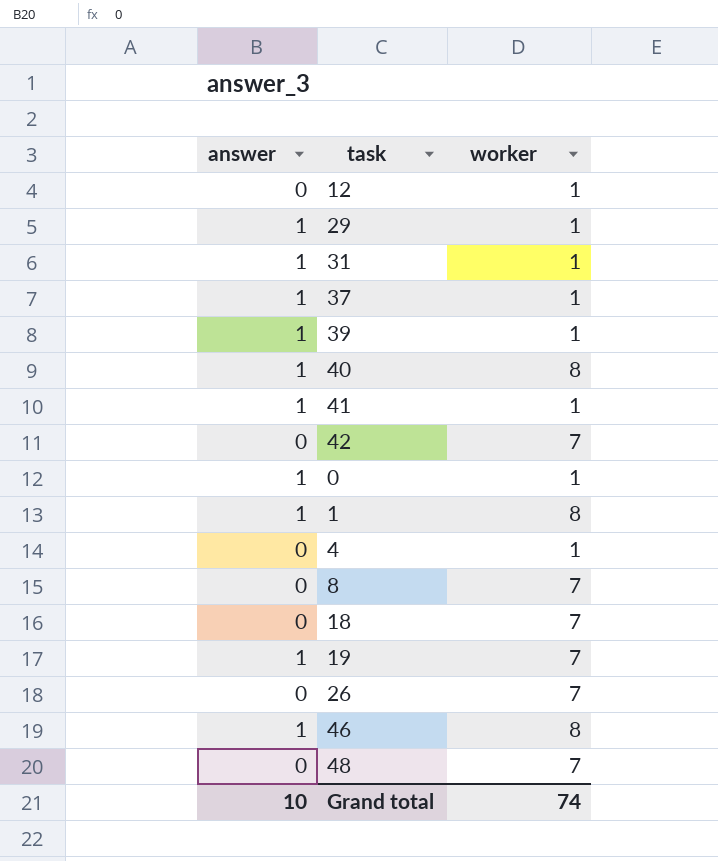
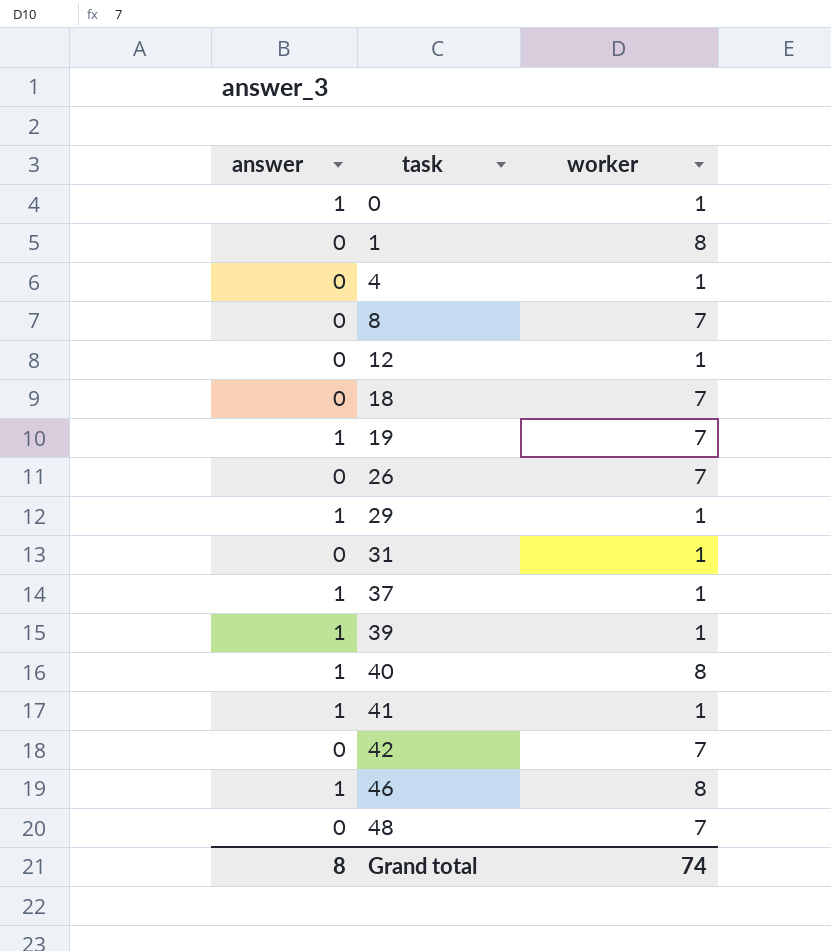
row order: none -> task ascending
1 | answer: 1 -> 0
31 | answer: 1 -> 0
Grand total | answer: 10 -> 8

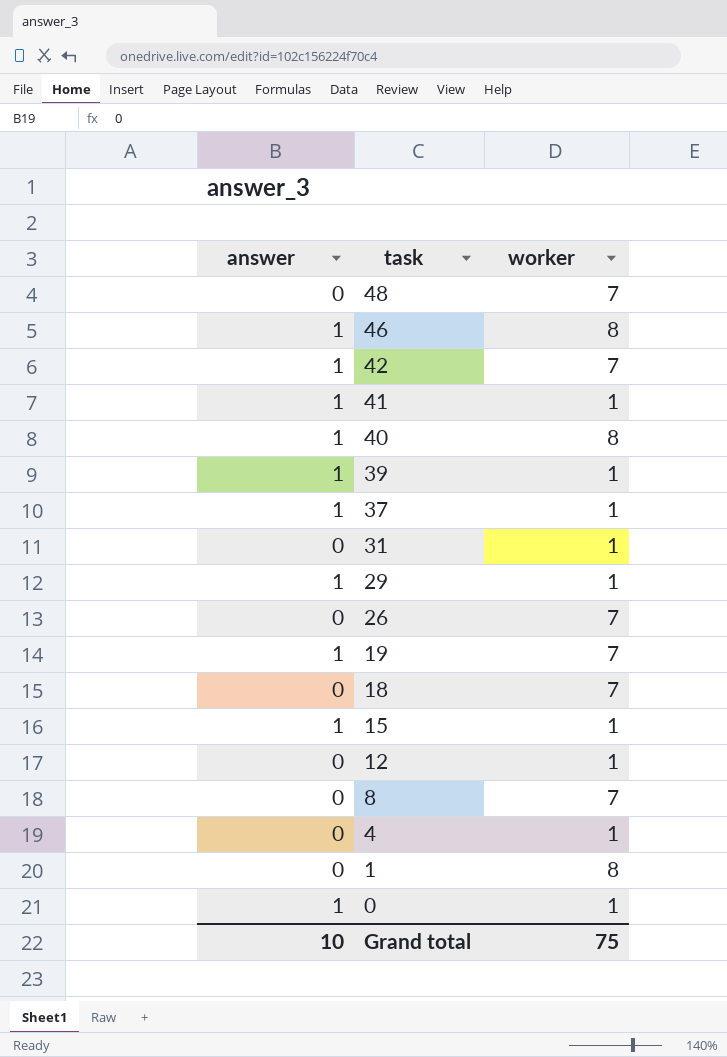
row order: task ascending -> task descending
42 | answer: 0 -> 1
row 15: none -> 1 | 1
Grand total | answer: 8 -> 10
Grand total | worker: 74 -> 75

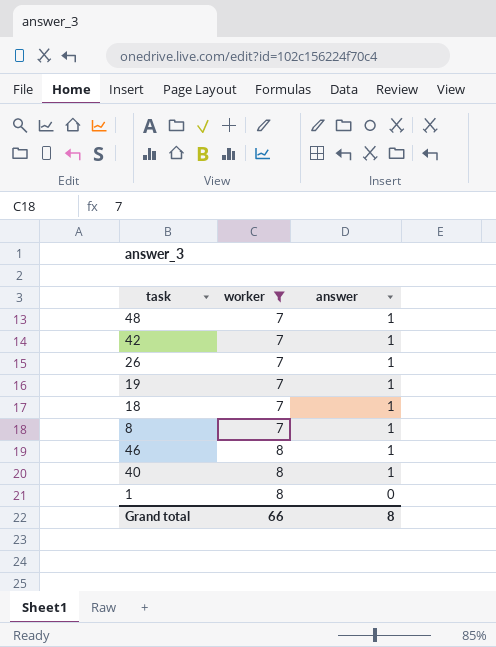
filter: none -> worker != 1
row order: task descending -> worker ascending
column answer | position: 1 -> 3
48 | answer: 0 -> 1
26 | answer: 0 -> 1
18 | answer: 0 -> 1
8 | answer: 0 -> 1
Grand total | worker: 75 -> 66
Grand total | answer: 10 -> 8

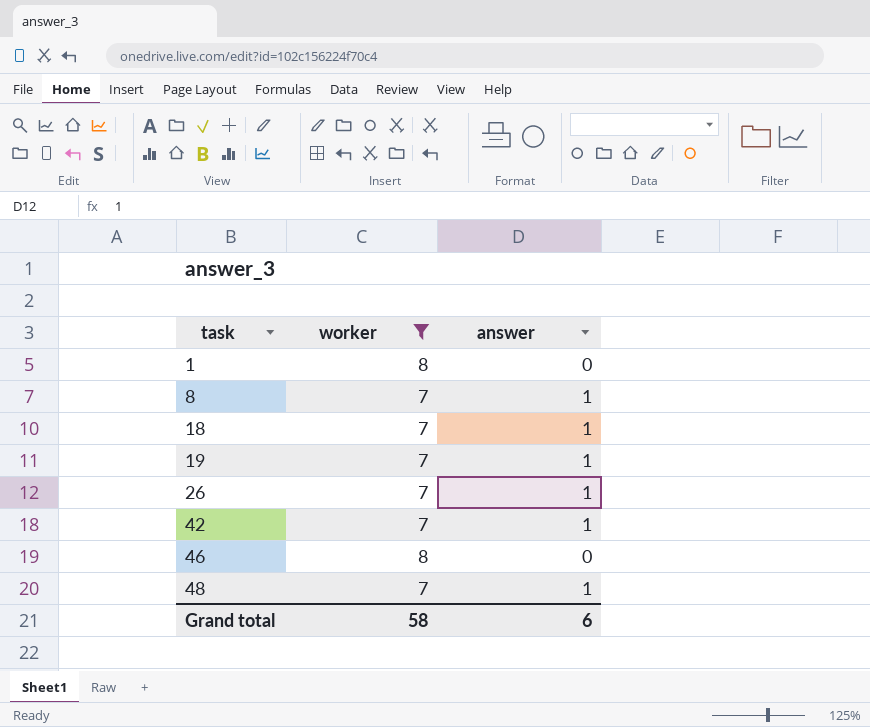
row order: worker ascending -> task ascending
row 40: 8 | 1 -> none
46 | answer: 1 -> 0
Grand total | worker: 66 -> 58
Grand total | answer: 8 -> 6

